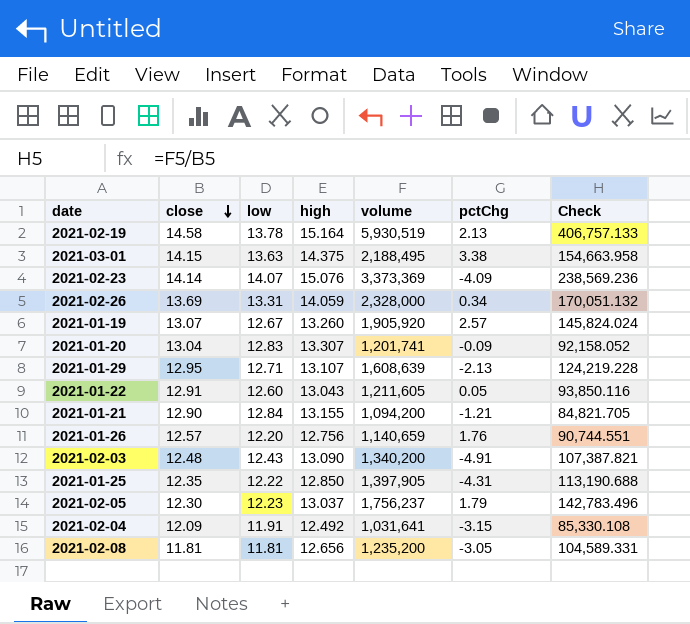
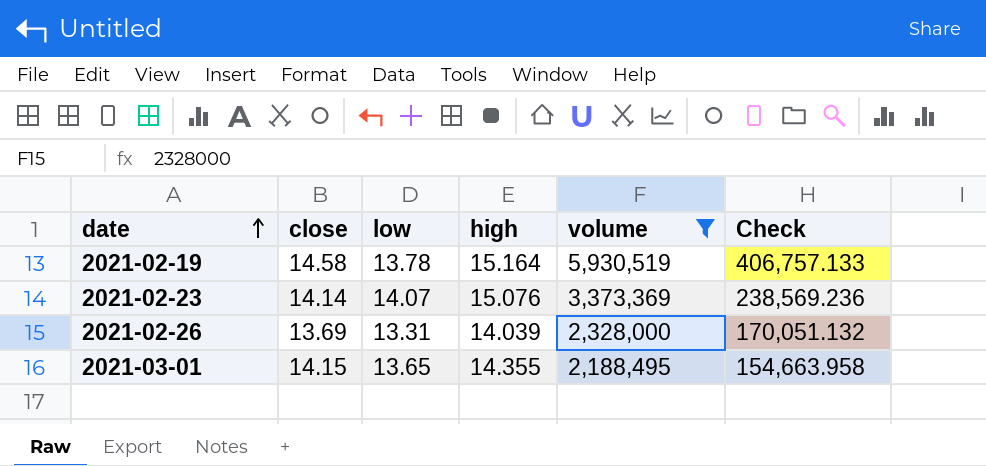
filter: none -> volume >= 2,188,495
row order: close descending -> date ascending
column pctChg | position: 6 -> none
2021-02-26 | high: 14.059 -> 14.039
2021-03-01 | low: 13.63 -> 13.65
2021-03-01 | high: 14.375 -> 14.355

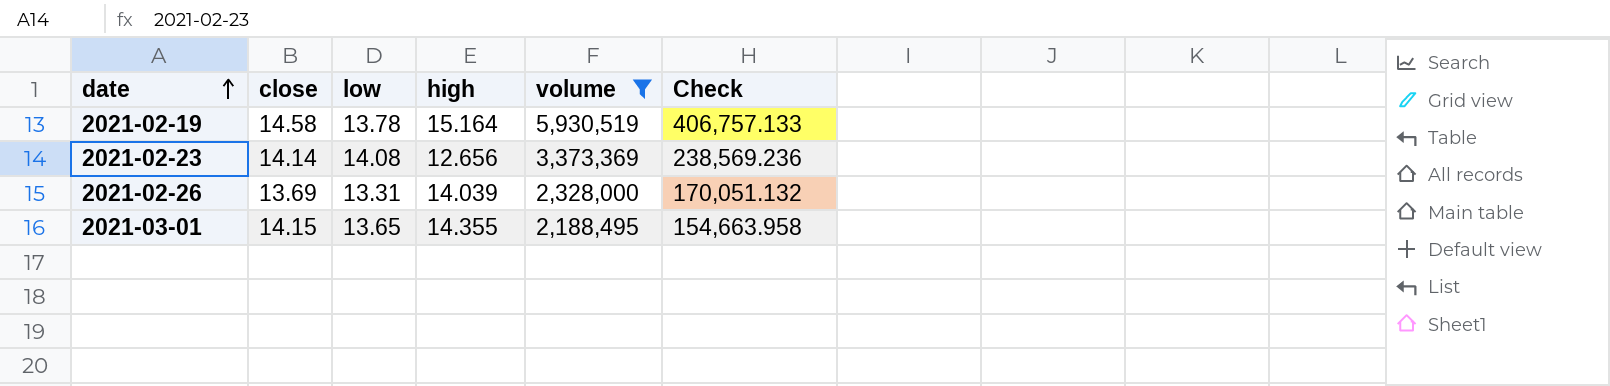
2021-02-23 | low: 14.07 -> 14.08
2021-02-23 | high: 15.076 -> 12.656

